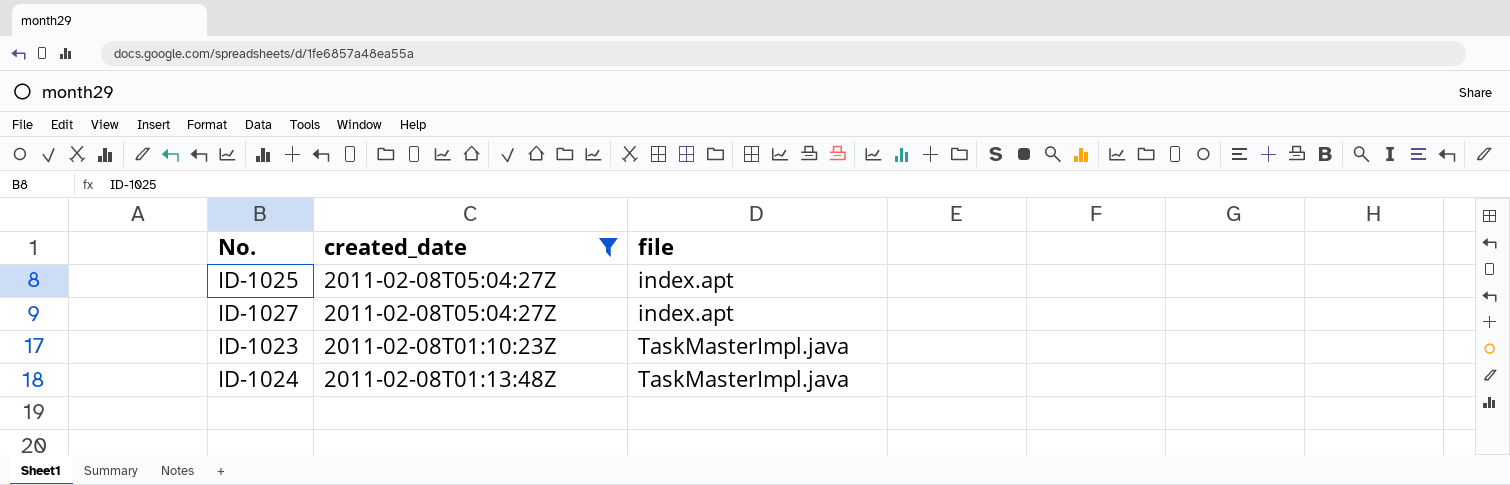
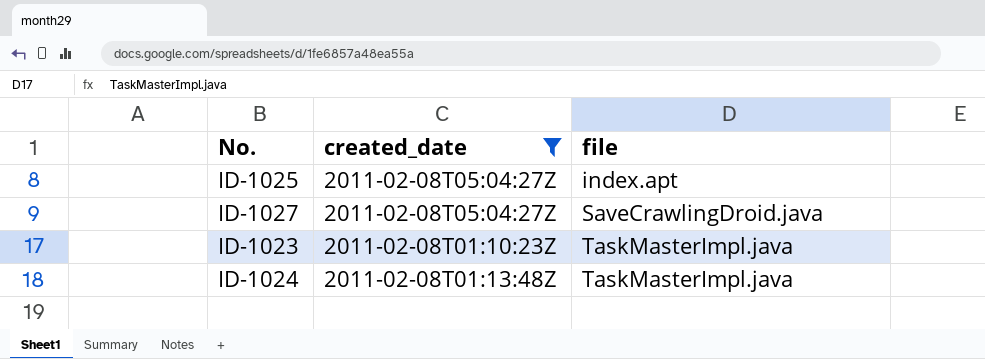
ID-1027 | file: index.apt -> SaveCrawlingDroid.java

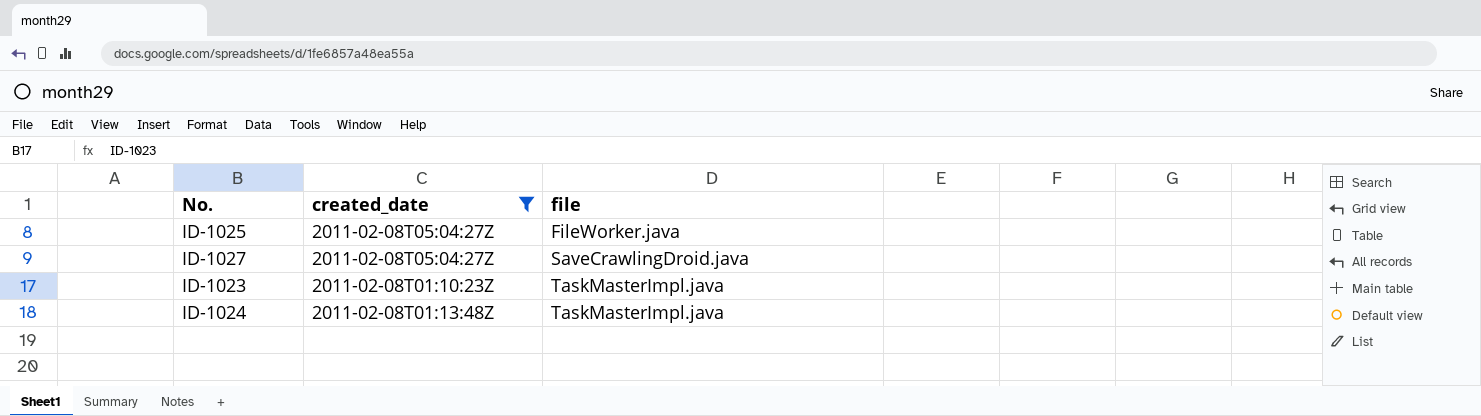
ID-1025 | file: index.apt -> FileWorker.java

